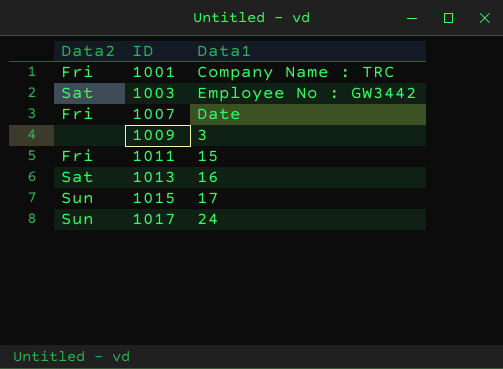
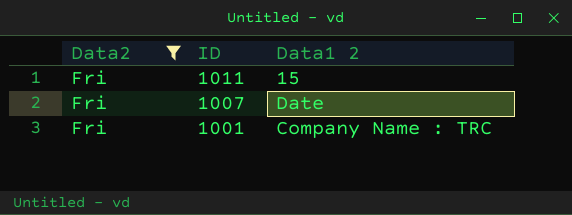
filter: none -> Data2 = Fri
row order: ID ascending -> ID descending
column name: Data1 -> Data1 2

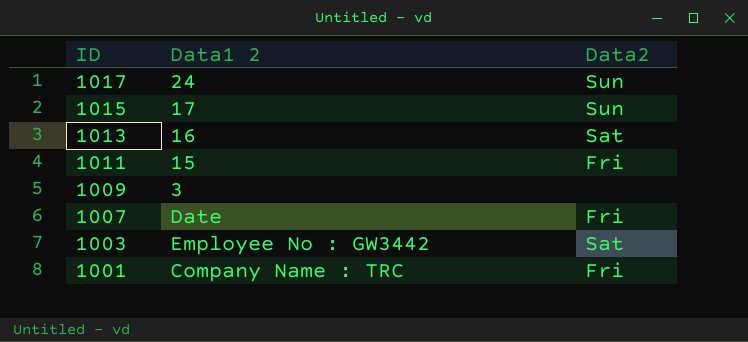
filter: Data2 = Fri -> none
column Data2 | position: 1 -> 3

